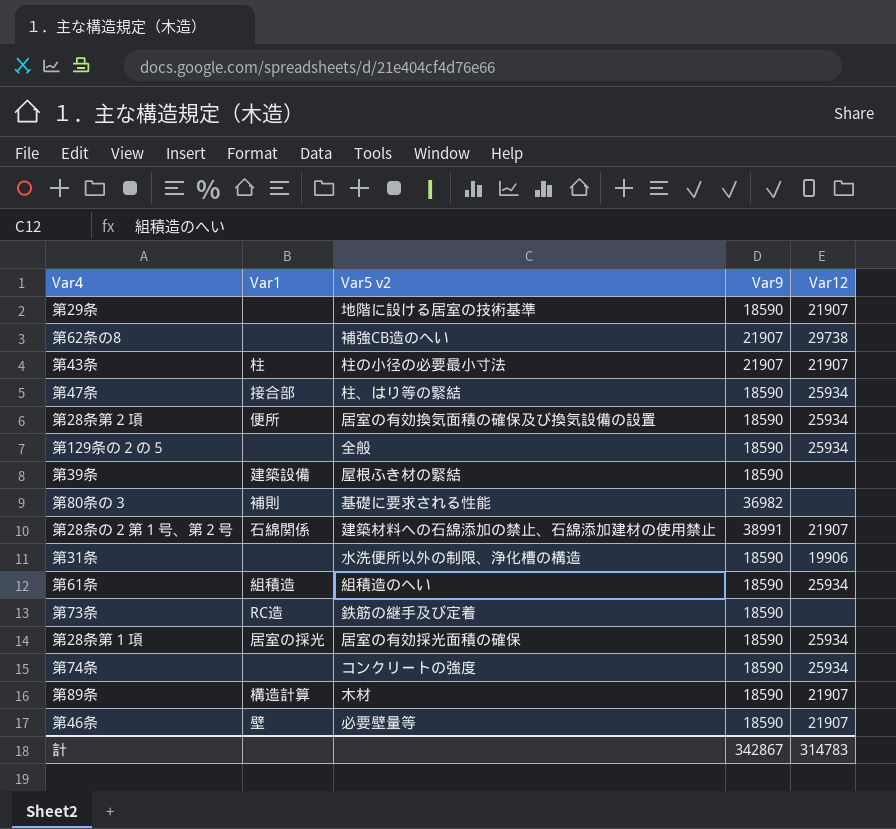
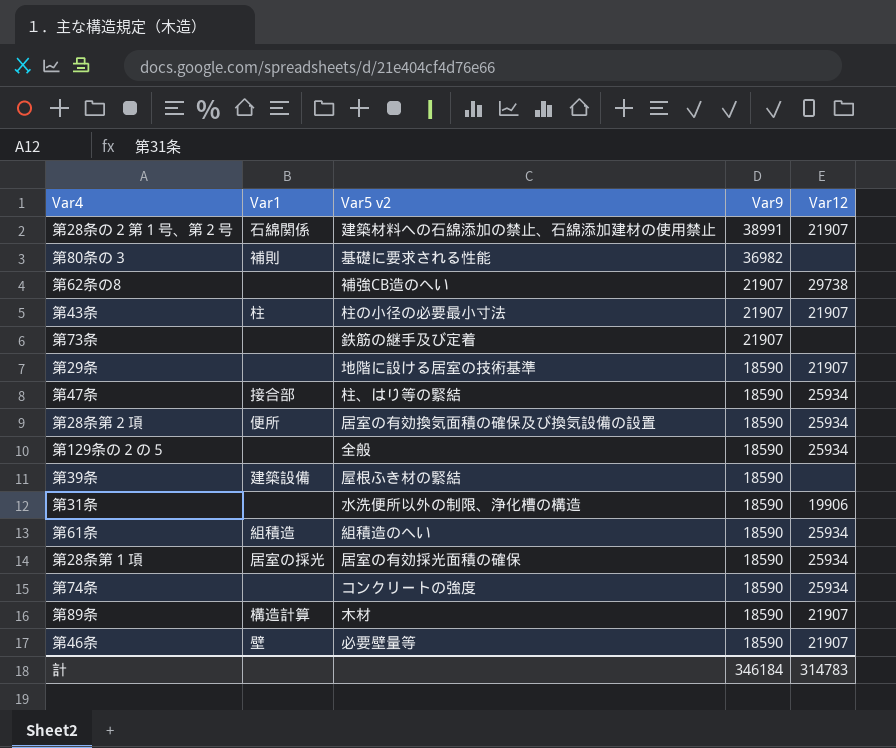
row order: none -> Var9 descending
第73条 | Var1: RC造 -> none
第73条 | Var9: 18590 -> 21907
計 | Var9: 342867 -> 346184

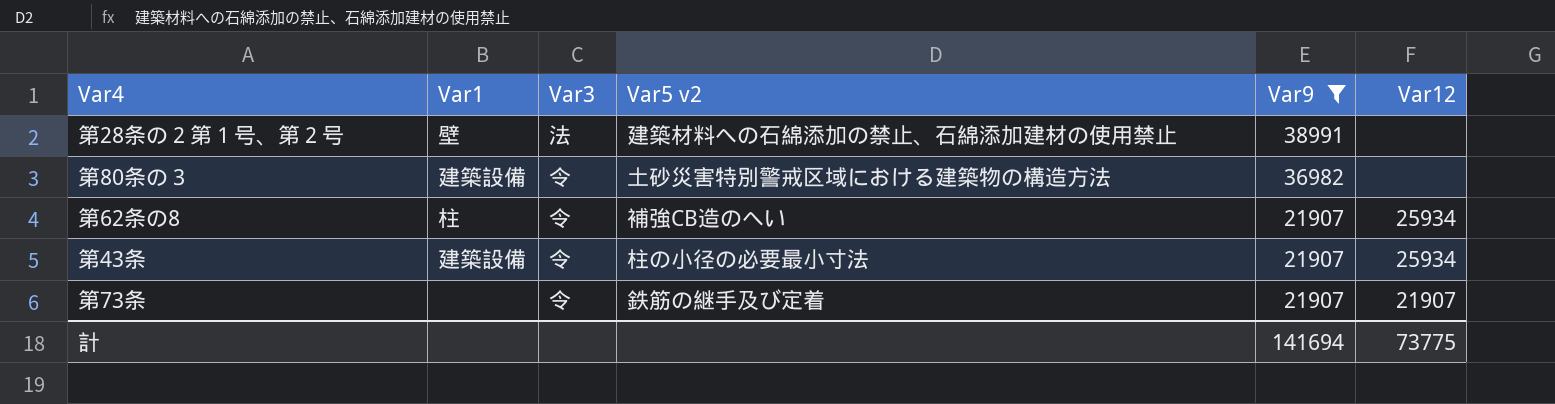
filter: none -> Var9 != 18590
column Var3 | position: none -> 3
第28条の２第１号、第２号 | Var1: 石綿関係 -> 壁
第28条の２第１号、第２号 | Var12: 21907 -> none
第80条の３ | Var1: 補則 -> 建築設備
第80条の３ | Var5 v2: 基礎に要求される性能 -> 土砂災害特別警戒区域における建築物の構造方法
第62条の8 | Var1: none -> 柱
第62条の8 | Var12: 29738 -> 25934
第43条 | Var1: 柱 -> 建築設備
第43条 | Var12: 21907 -> 25934
第73条 | Var12: none -> 21907
計 | Var9: 346184 -> 141694
計 | Var12: 314783 -> 73775

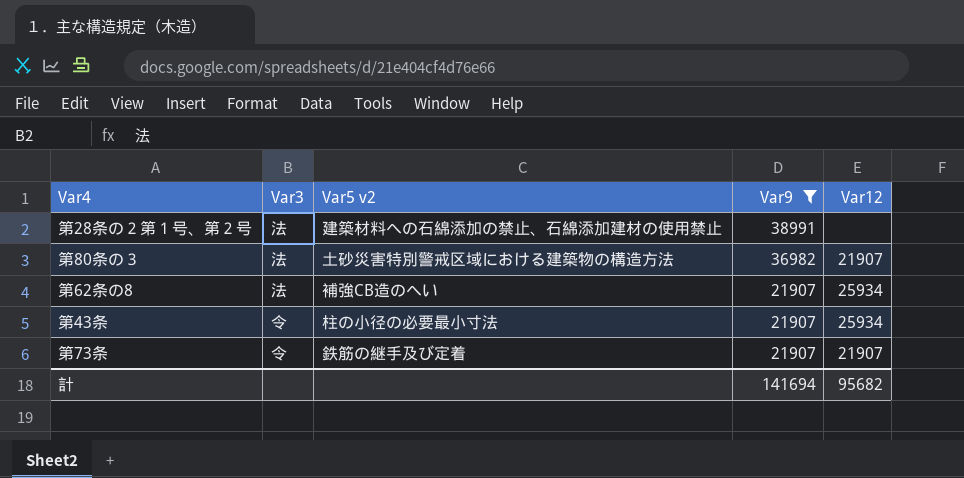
column Var1 | position: 2 -> none
第80条の３ | Var3: 令 -> 法
第80条の３ | Var12: none -> 21907
第62条の8 | Var3: 令 -> 法
計 | Var12: 73775 -> 95682

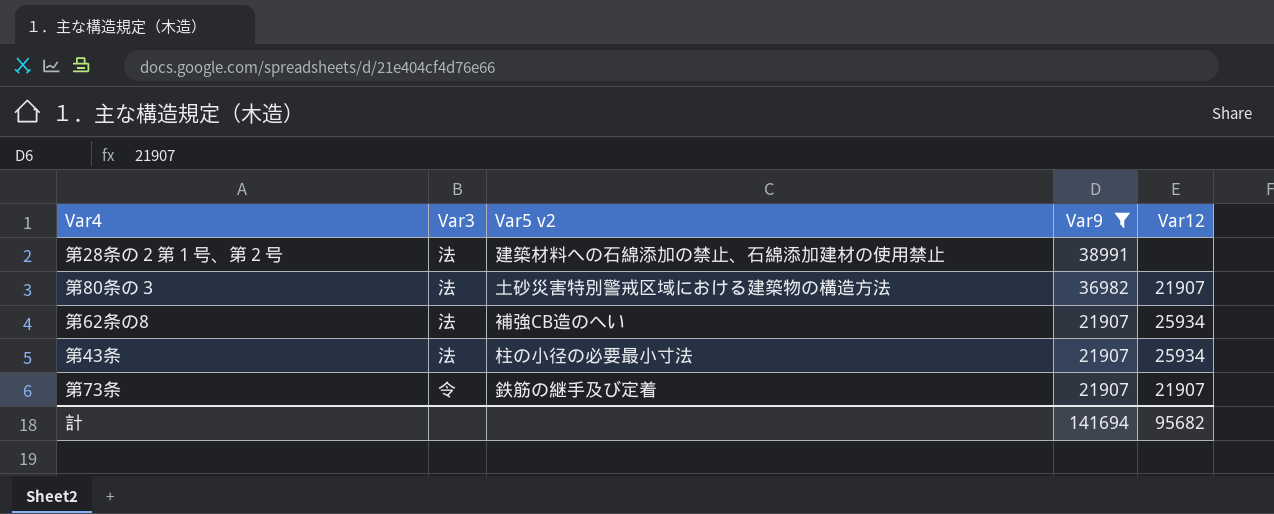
第43条 | Var3: 令 -> 法

